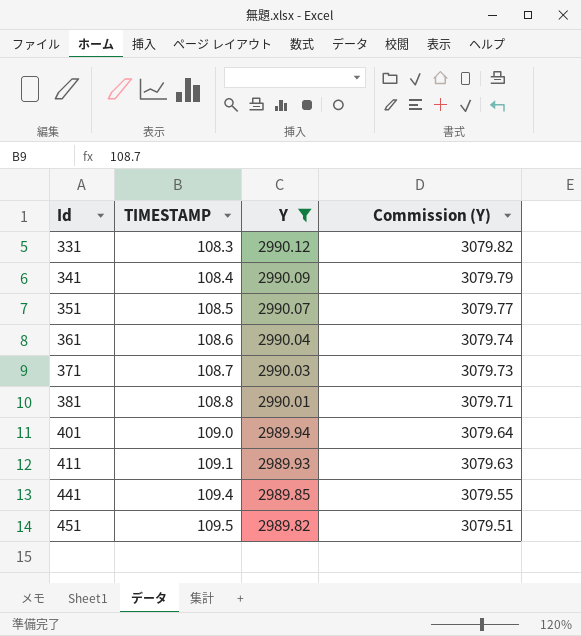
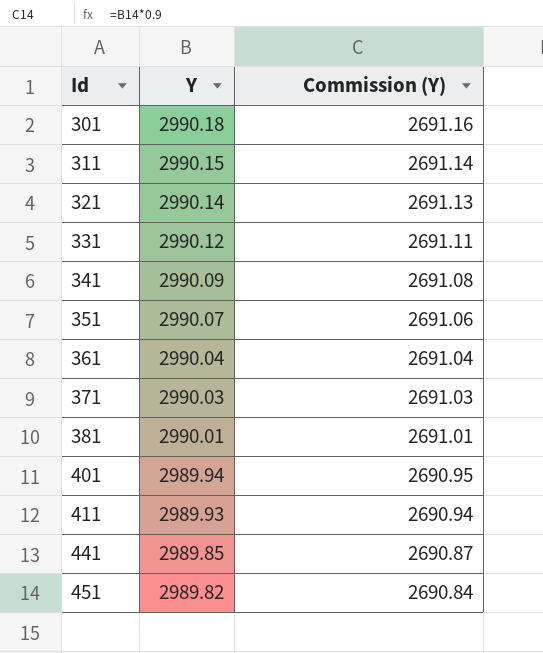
filter: Y <= 2990.12 -> none
column TIMESTAMP | position: 2 -> none
column Commission (Y) | formula: [Y] * 1.03 -> [Y] * 0.9

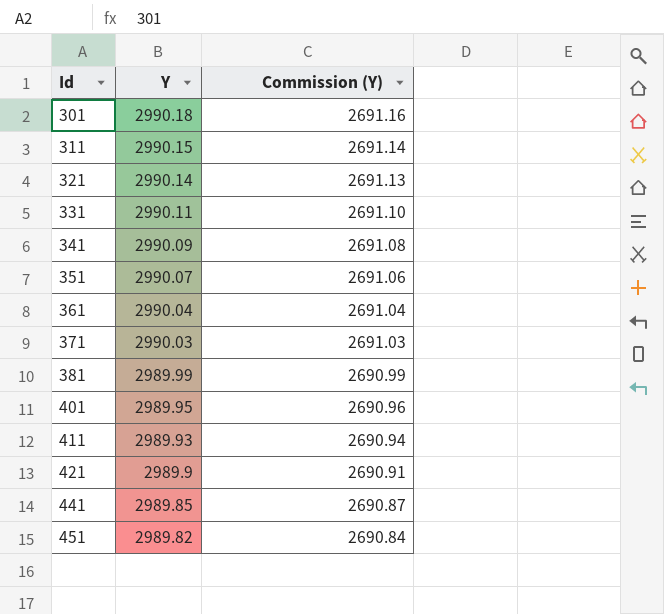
331 | Y: 2990.12 -> 2990.11
331 | Commission (Y): 2691.11 -> 2691.10
381 | Y: 2990.01 -> 2989.99
381 | Commission (Y): 2691.01 -> 2690.99
401 | Y: 2989.94 -> 2989.95
401 | Commission (Y): 2690.95 -> 2690.96
row 421: none -> 2989.9 | 2690.91

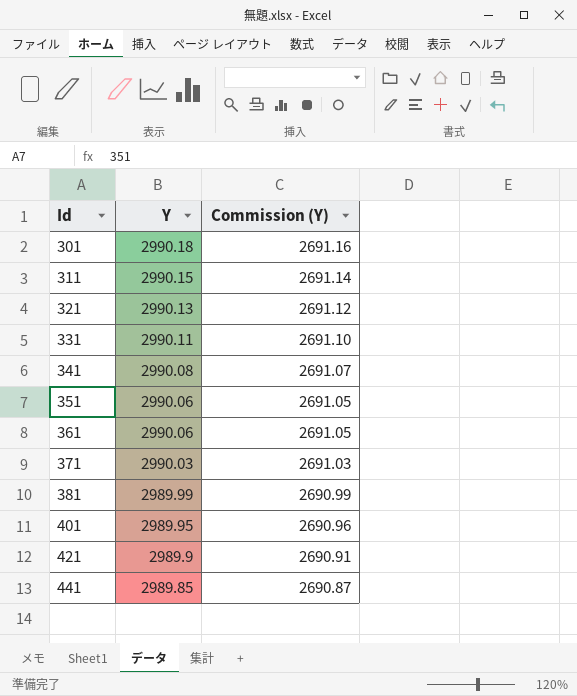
row 411: 2989.93 | 2690.94 -> none
row 451: 2989.82 | 2690.84 -> none
321 | Y: 2990.14 -> 2990.13
321 | Commission (Y): 2691.13 -> 2691.12
341 | Y: 2990.09 -> 2990.08
341 | Commission (Y): 2691.08 -> 2691.07
351 | Y: 2990.07 -> 2990.06
351 | Commission (Y): 2691.06 -> 2691.05
361 | Y: 2990.04 -> 2990.06
361 | Commission (Y): 2691.04 -> 2691.05

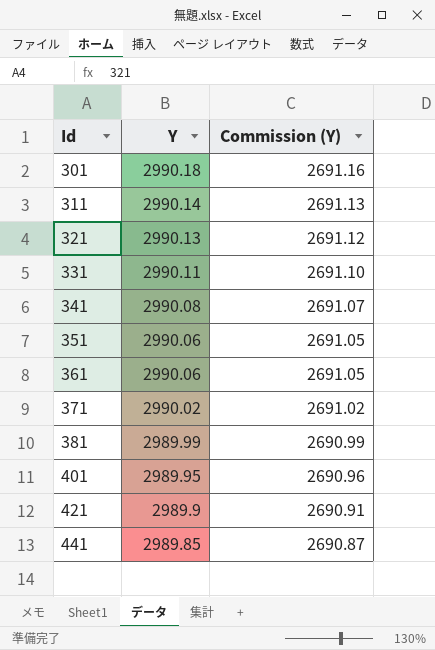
311 | Y: 2990.15 -> 2990.14
311 | Commission (Y): 2691.14 -> 2691.13
371 | Y: 2990.03 -> 2990.02
371 | Commission (Y): 2691.03 -> 2691.02

